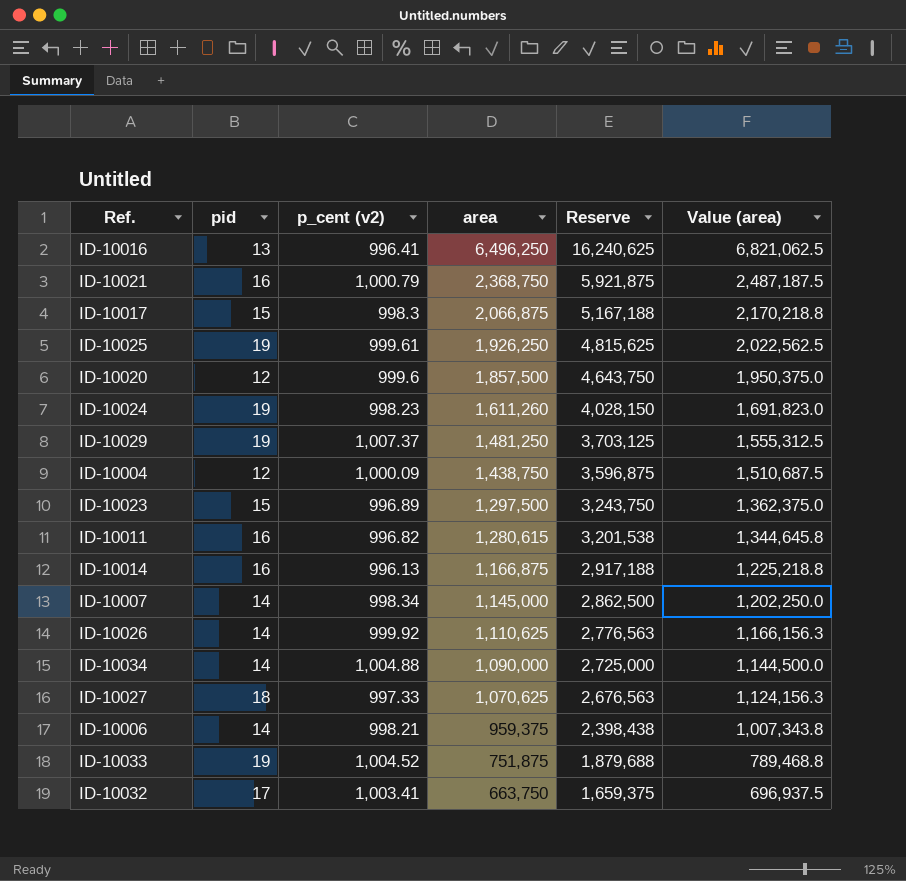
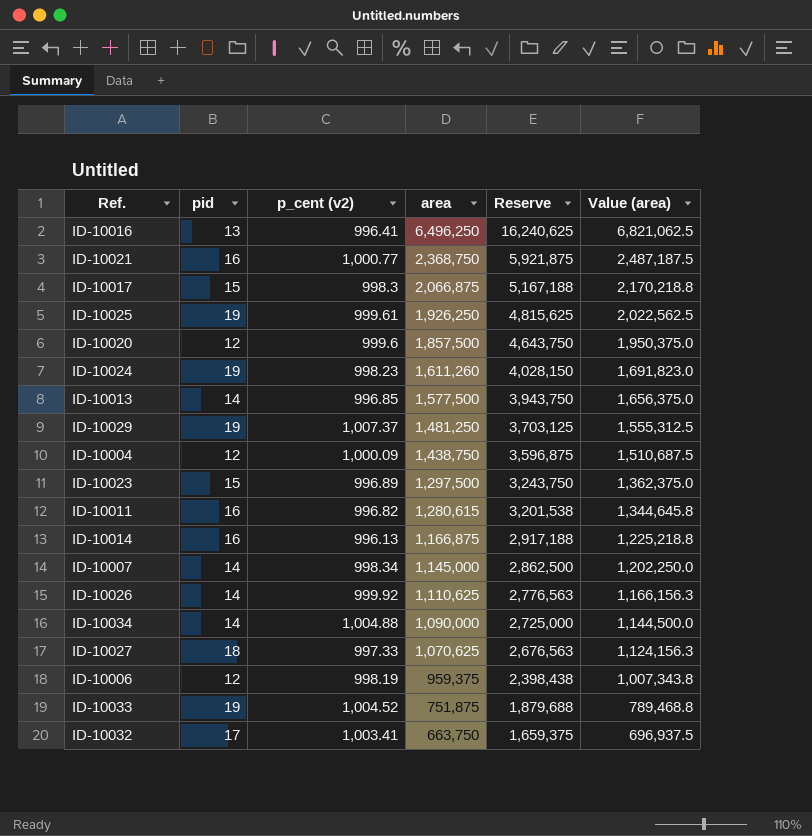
ID-10021 | p_cent (v2): 1,000.79 -> 1,000.77
row ID-10013: none -> 14 | 996.85 | 1,577,500 | 3,943,750 | 1,656,375.0
ID-10006 | pid: 14 -> 12
ID-10006 | p_cent (v2): 998.21 -> 998.19

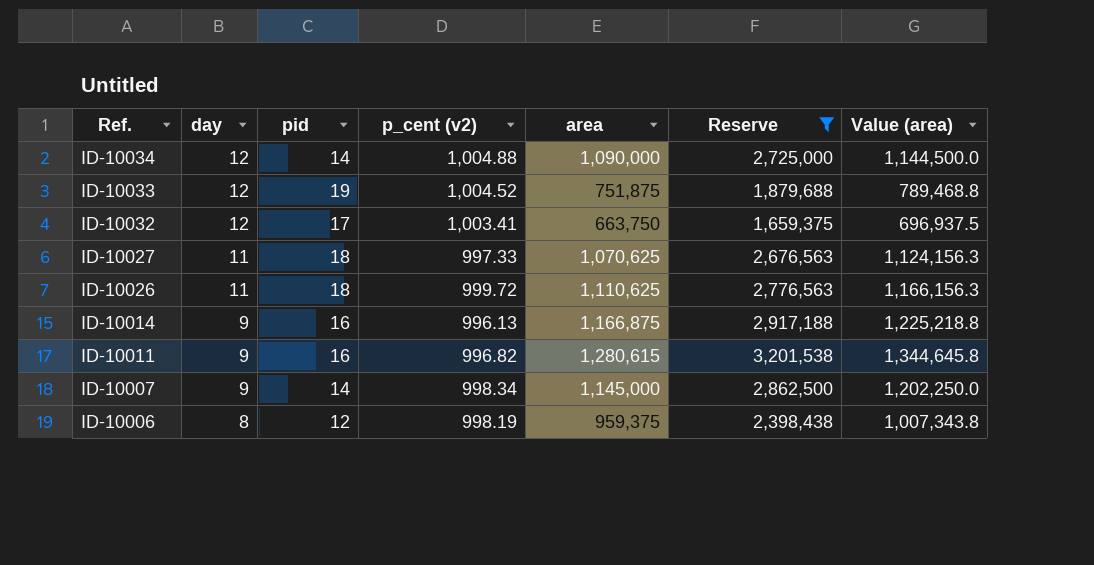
filter: none -> Reserve <= 3,201,538
row order: area descending -> Ref. descending
column day | position: none -> 2
ID-10026 | pid: 14 -> 18
ID-10026 | p_cent (v2): 999.92 -> 999.72

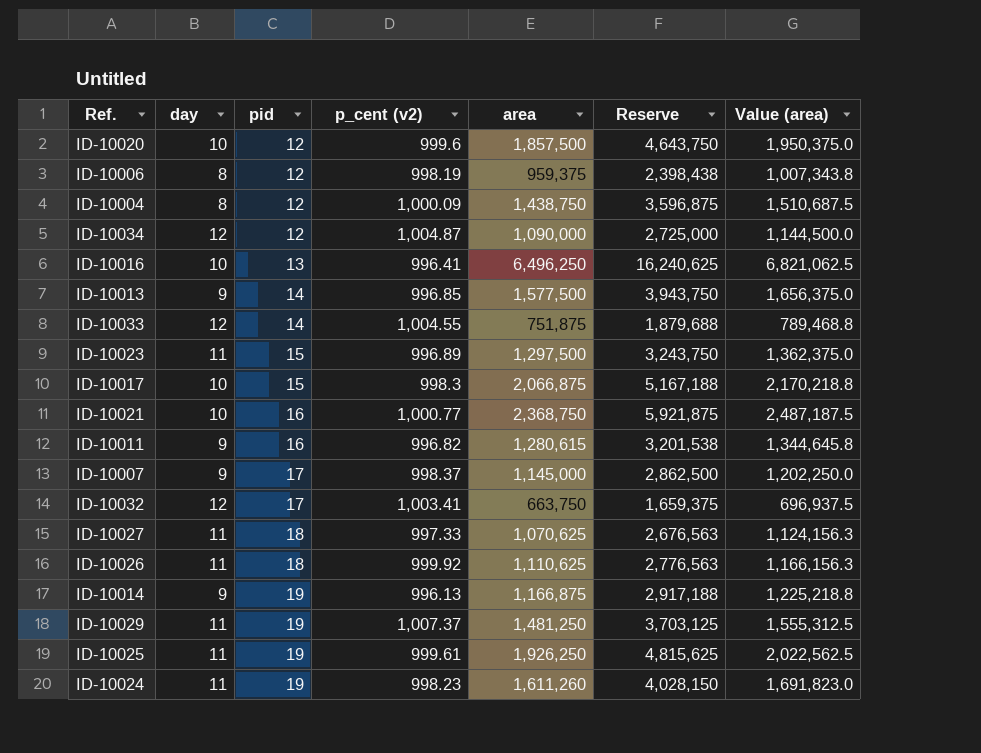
filter: Reserve <= 3,201,538 -> none
row order: Ref. descending -> pid ascending
ID-10034 | pid: 14 -> 12
ID-10034 | p_cent (v2): 1,004.88 -> 1,004.87
ID-10033 | pid: 19 -> 14
ID-10033 | p_cent (v2): 1,004.52 -> 1,004.55
ID-10007 | pid: 14 -> 17
ID-10007 | p_cent (v2): 998.34 -> 998.37
ID-10026 | p_cent (v2): 999.72 -> 999.92
ID-10014 | pid: 16 -> 19

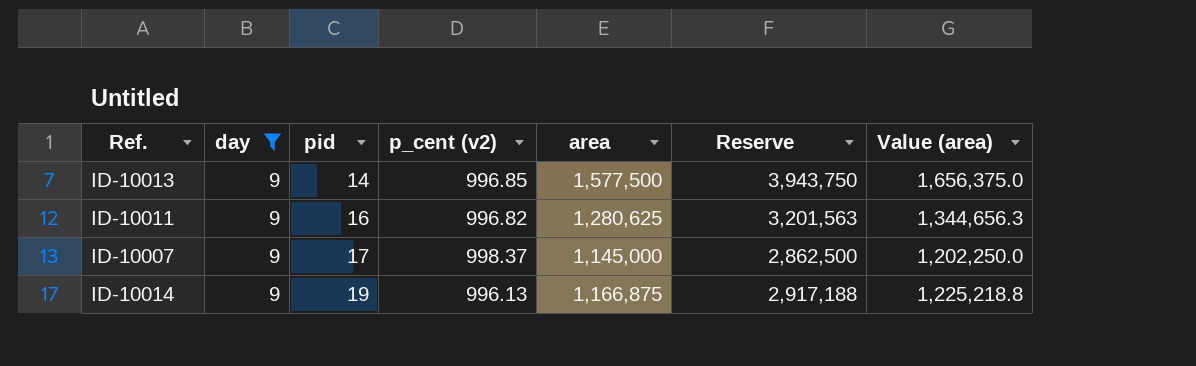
filter: none -> day = 9
ID-10011 | area: 1,280,615 -> 1,280,625
ID-10011 | Reserve: 3,201,538 -> 3,201,563
ID-10011 | Value (area): 1,344,645.8 -> 1,344,656.3

